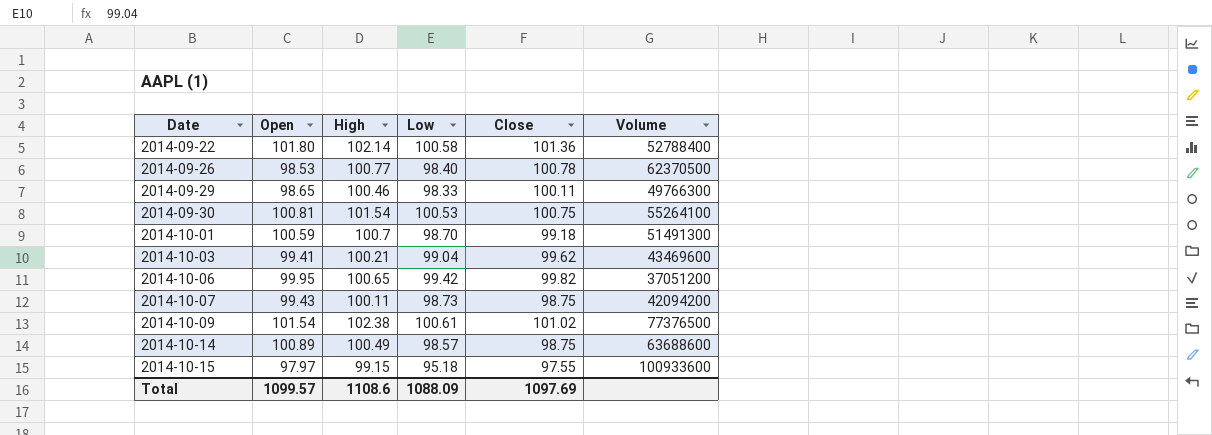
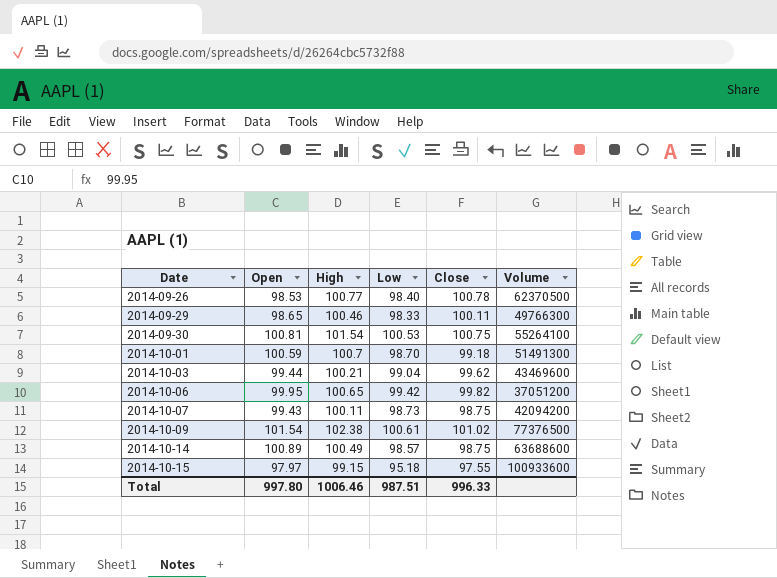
row 2014-09-22: 101.80 | 102.14 | 100.58 | 101.36 | 52788400 -> none
2014-10-03 | Open: 99.41 -> 99.44
Total | Open: 1099.57 -> 997.80
Total | High: 1108.6 -> 1006.46
Total | Low: 1088.09 -> 987.51
Total | Close: 1097.69 -> 996.33

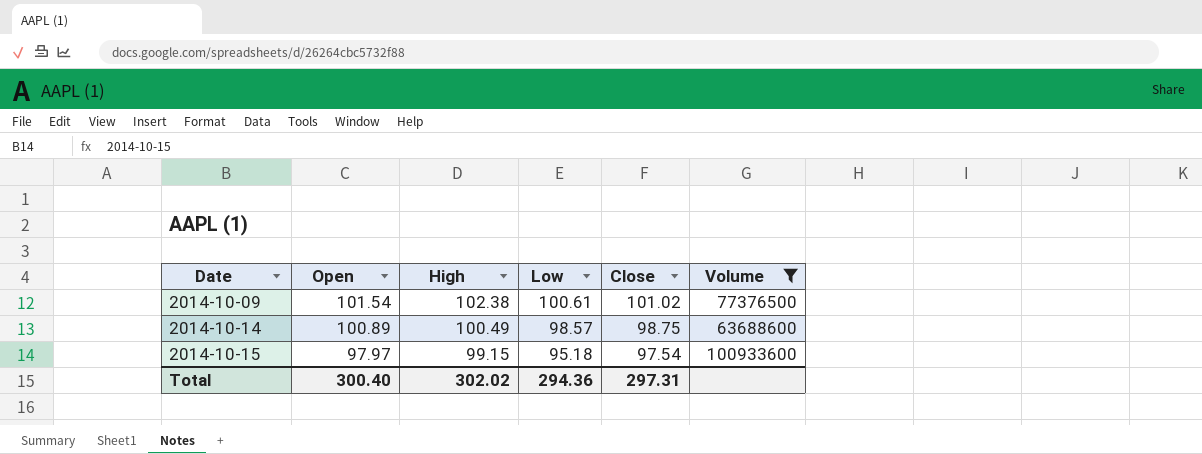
filter: none -> Volume >= 63688600
2014-10-15 | Close: 97.55 -> 97.54
Total | Open: 997.80 -> 300.40
Total | High: 1006.46 -> 302.02
Total | Low: 987.51 -> 294.36
Total | Close: 996.33 -> 297.31

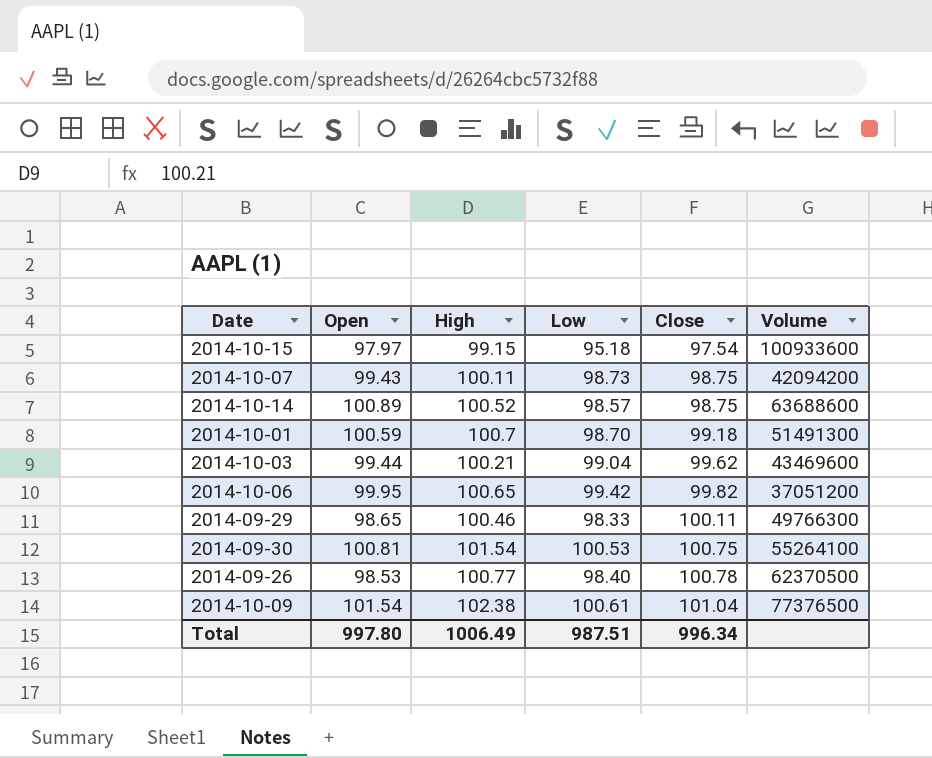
filter: Volume >= 63688600 -> none
row order: Date ascending -> Close ascending
2014-10-14 | High: 100.49 -> 100.52
2014-10-09 | Close: 101.02 -> 101.04
Total | Open: 300.40 -> 997.80
Total | High: 302.02 -> 1006.49
Total | Low: 294.36 -> 987.51
Total | Close: 297.31 -> 996.34

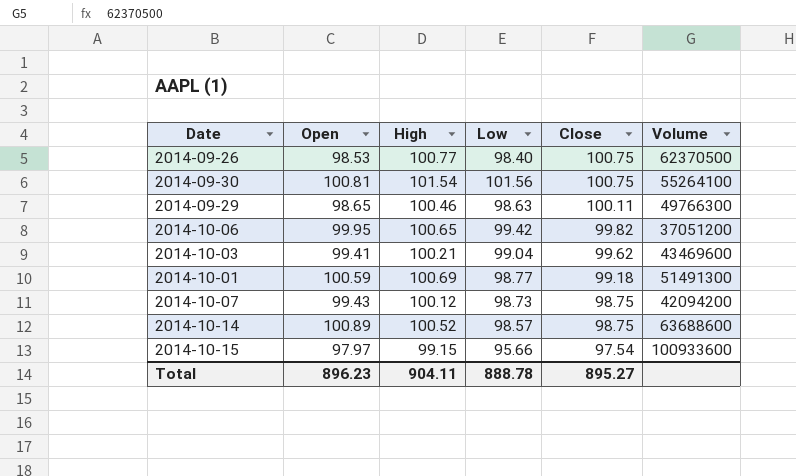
row order: Close ascending -> Close descending
row 2014-10-09: 101.54 | 102.38 | 100.61 | 101.04 | 77376500 -> none
2014-09-26 | Close: 100.78 -> 100.75
2014-09-30 | Low: 100.53 -> 101.56
2014-09-29 | Low: 98.33 -> 98.63
2014-10-03 | Open: 99.44 -> 99.41
2014-10-01 | High: 100.7 -> 100.69
2014-10-01 | Low: 98.70 -> 98.77
2014-10-07 | High: 100.11 -> 100.12
2014-10-15 | Low: 95.18 -> 95.66
Total | Open: 997.80 -> 896.23
Total | High: 1006.49 -> 904.11
Total | Low: 987.51 -> 888.78
Total | Close: 996.34 -> 895.27

